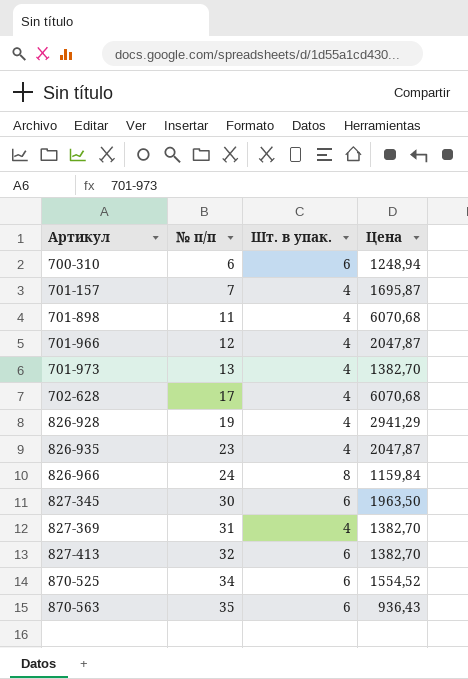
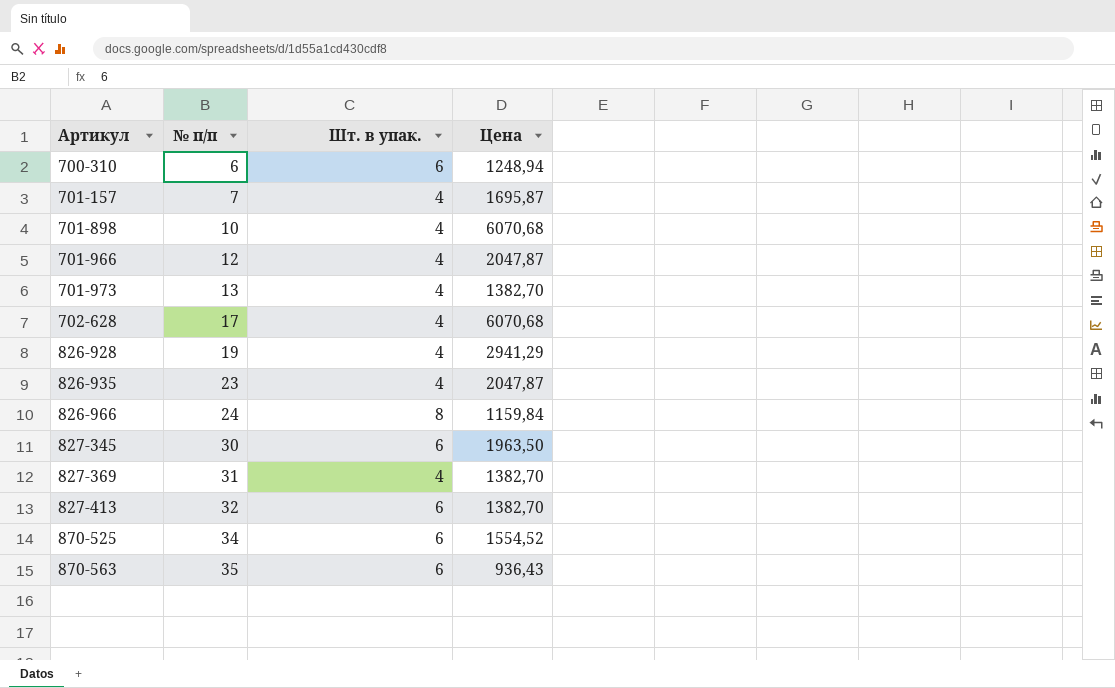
701-898 | № п/п: 11 -> 10

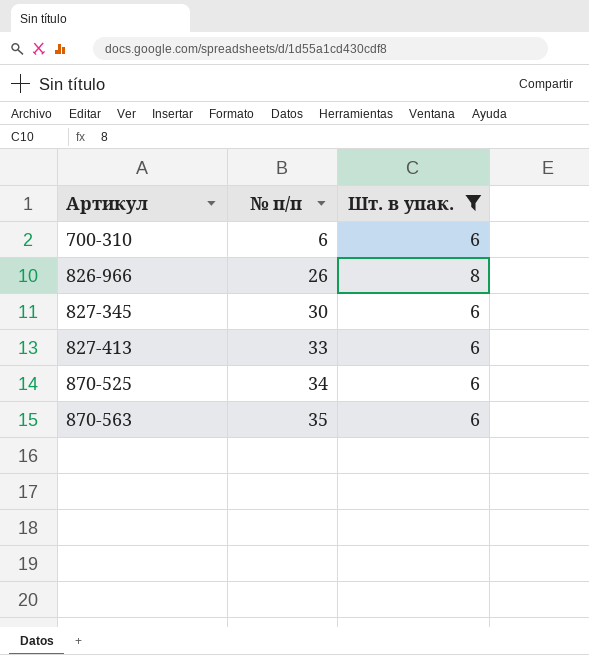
filter: none -> Шт. в упак. != 4
column Цена | position: 4 -> none
826-966 | № п/п: 24 -> 26
827-413 | № п/п: 32 -> 33

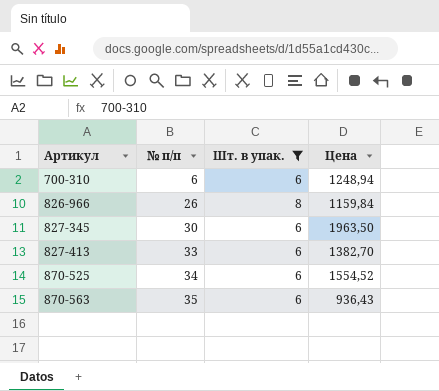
column Цена | position: none -> 4

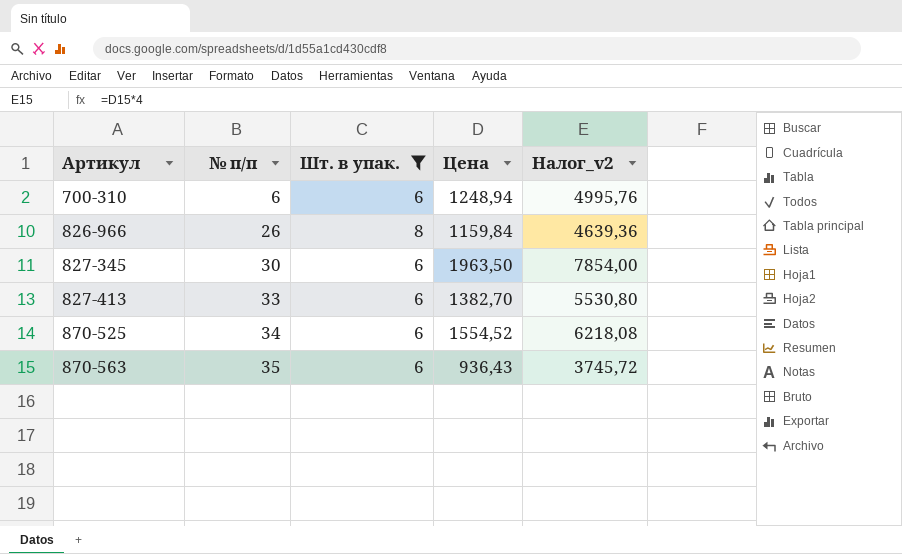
column Налог_v2 | formula: none -> [Цена] * 4

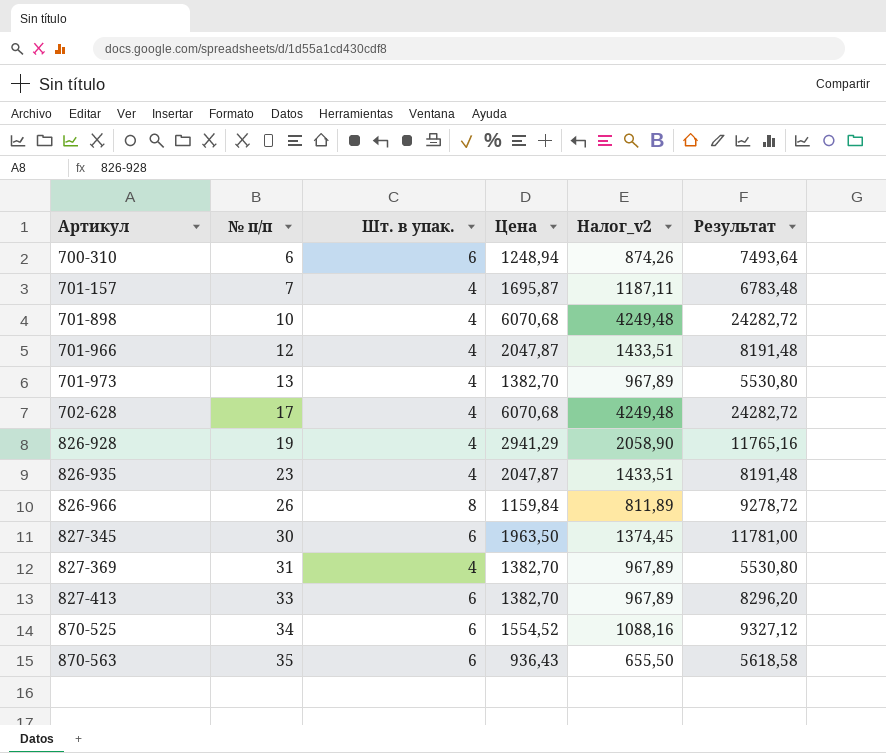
filter: Шт. в упак. != 4 -> none
column Налог_v2 | formula: [Цена] * 4 -> [Цена] * 0,7
column Результат | formula: none -> [Шт. в упак.] * [Цена]

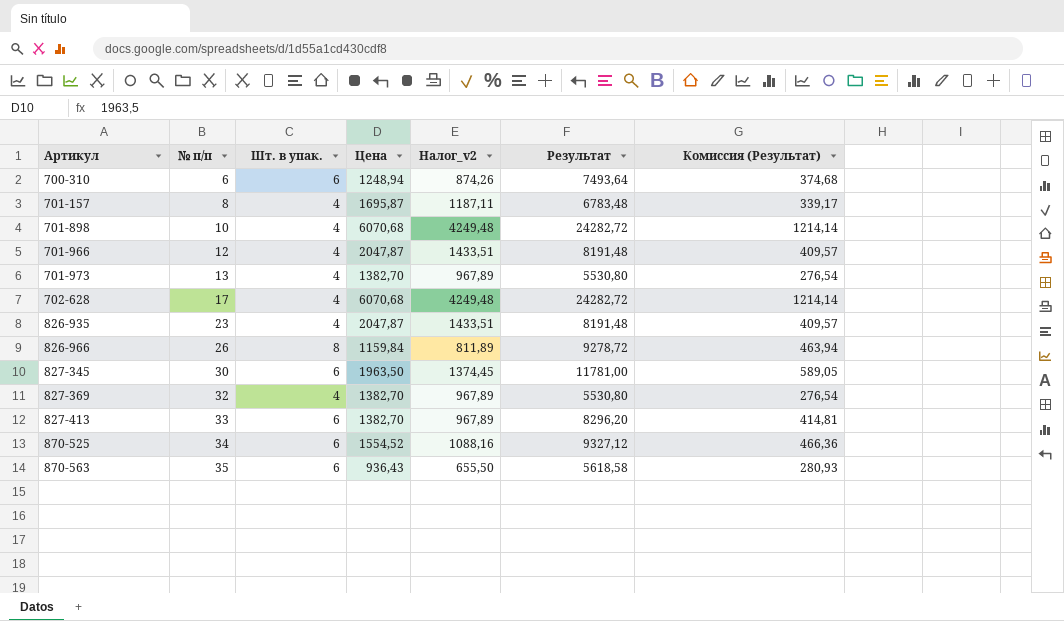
column Комиссия (Результат) | formula: none -> [Результат] * 0,05
row 826-928: 19 | 4 | 2941,29 | 2058,90 | 11765,16 -> none
701-157 | № п/п: 7 -> 8
827-369 | № п/п: 31 -> 32

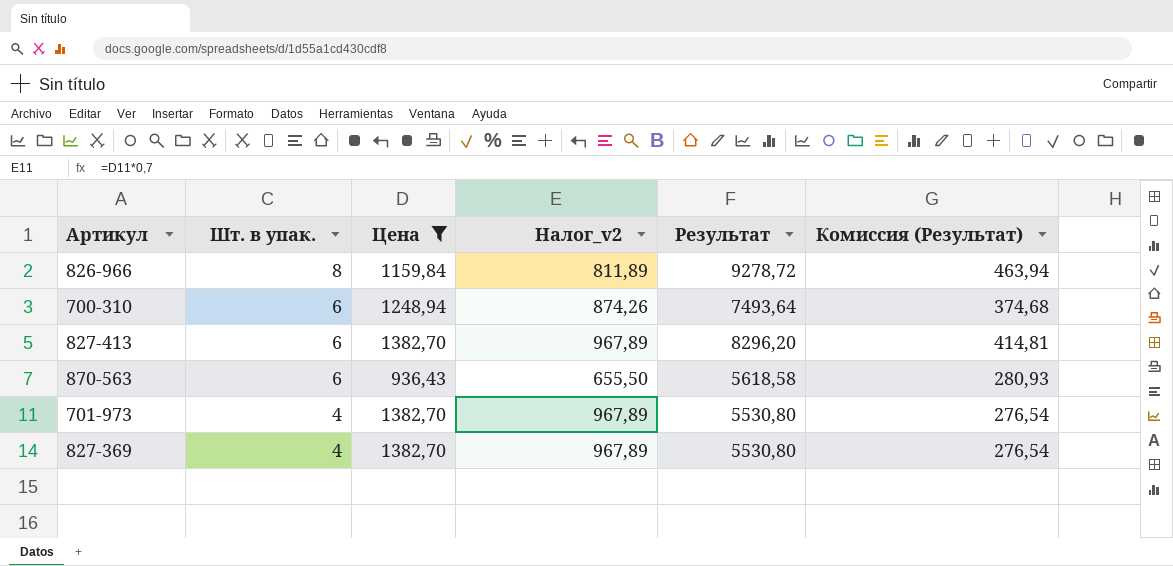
filter: none -> Цена <= 1382,70
row order: Артикул ascending -> Шт. в упак. descending
column № п/п | position: 2 -> none

